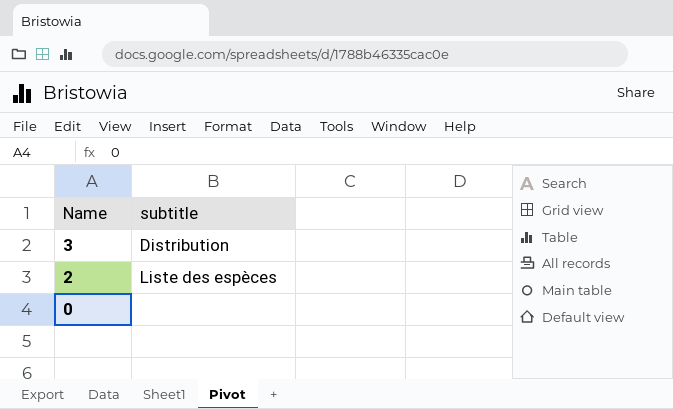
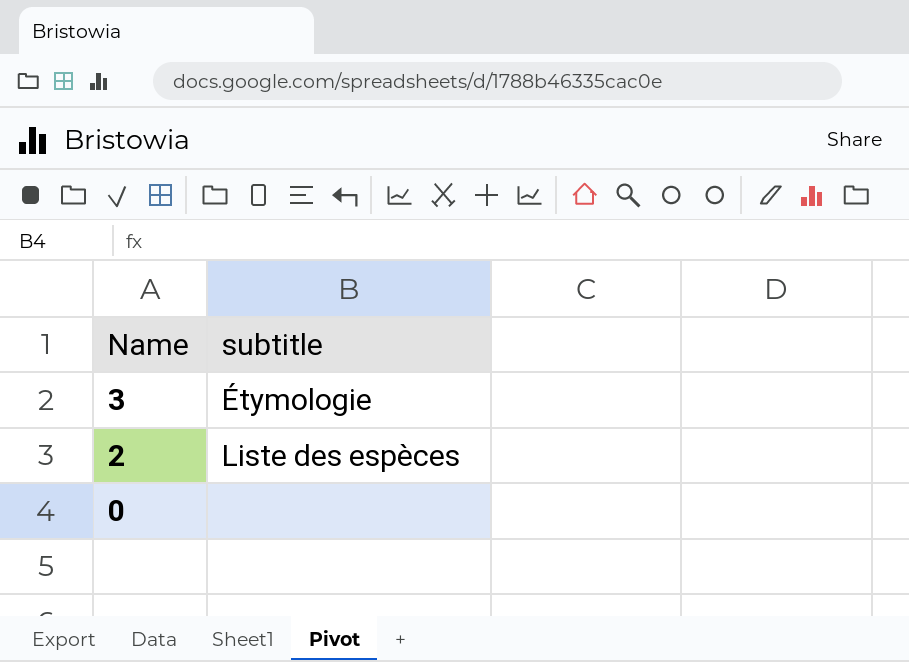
3 | subtitle: Distribution -> Étymologie

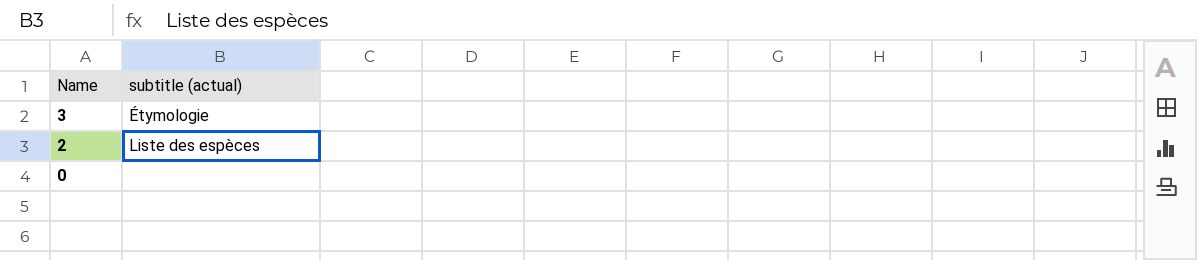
column name: subtitle -> subtitle (actual)

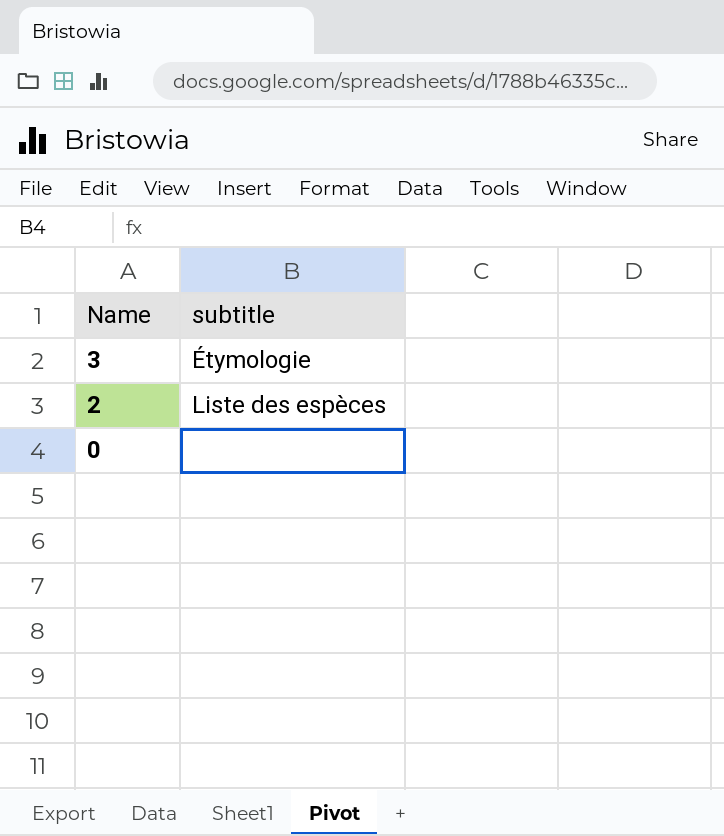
column name: subtitle (actual) -> subtitle

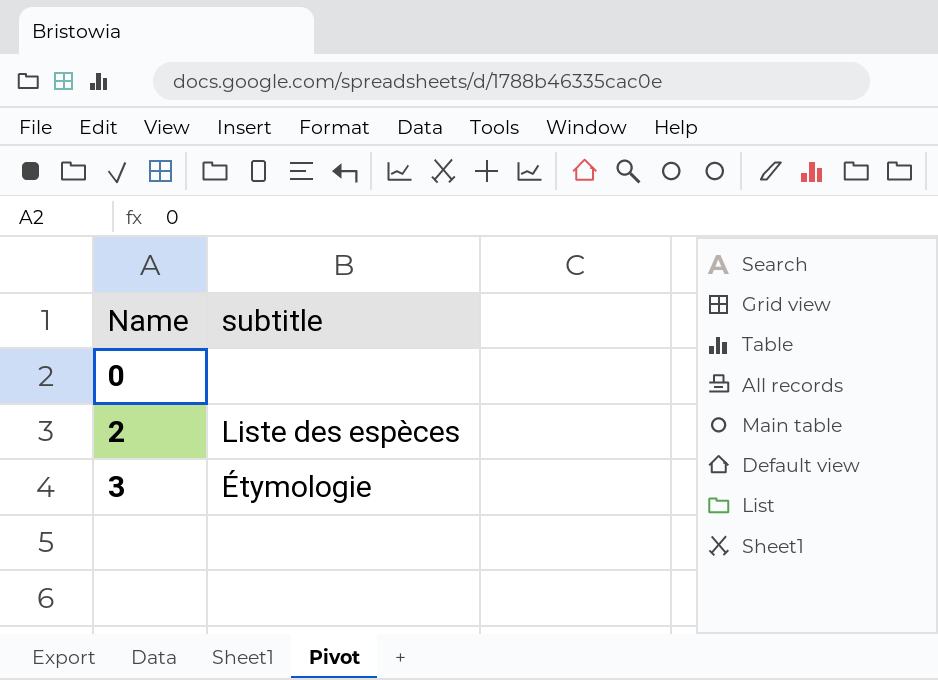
row order: Name descending -> Name ascending

